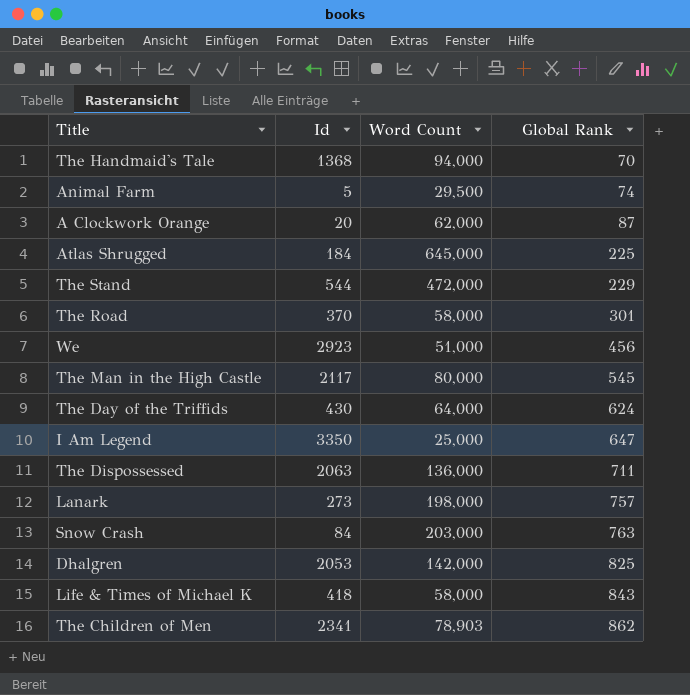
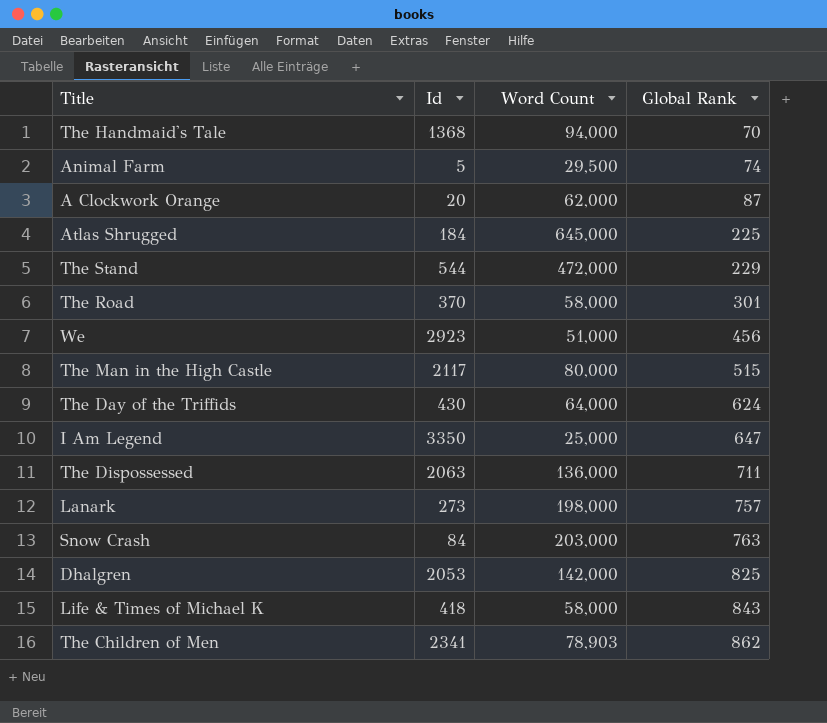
The Man in the High Castle | Global Rank: 545 -> 515

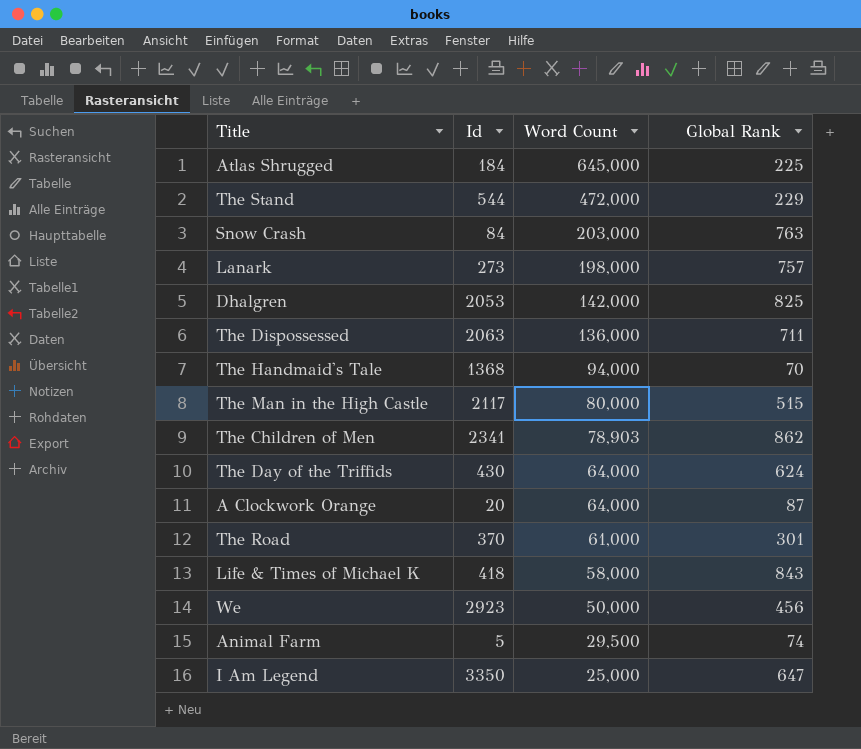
row order: Global Rank ascending -> Word Count descending
A Clockwork Orange | Word Count: 62,000 -> 64,000
The Road | Word Count: 58,000 -> 61,000
We | Word Count: 51,000 -> 50,000

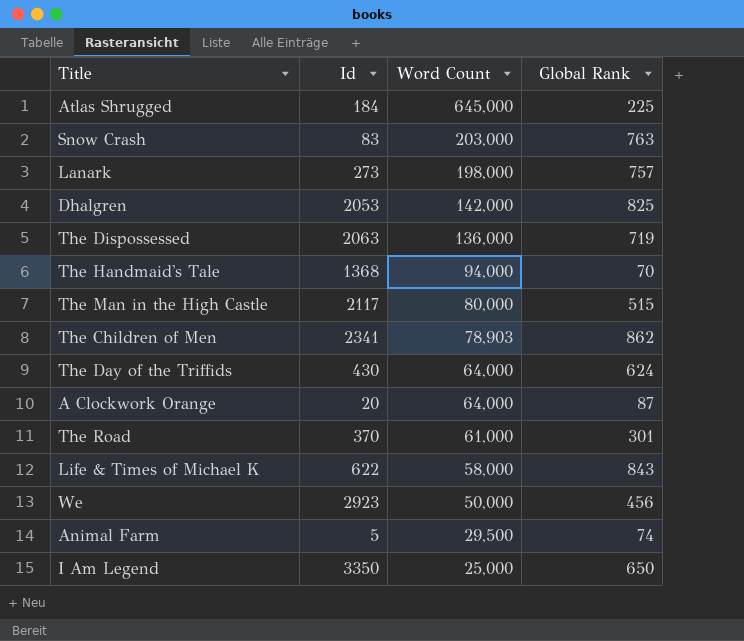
row The Stand: 544 | 472,000 | 229 -> none
Snow Crash | Id: 84 -> 83
The Dispossessed | Global Rank: 711 -> 719
Life & Times of Michael K | Id: 418 -> 622
I Am Legend | Global Rank: 647 -> 650

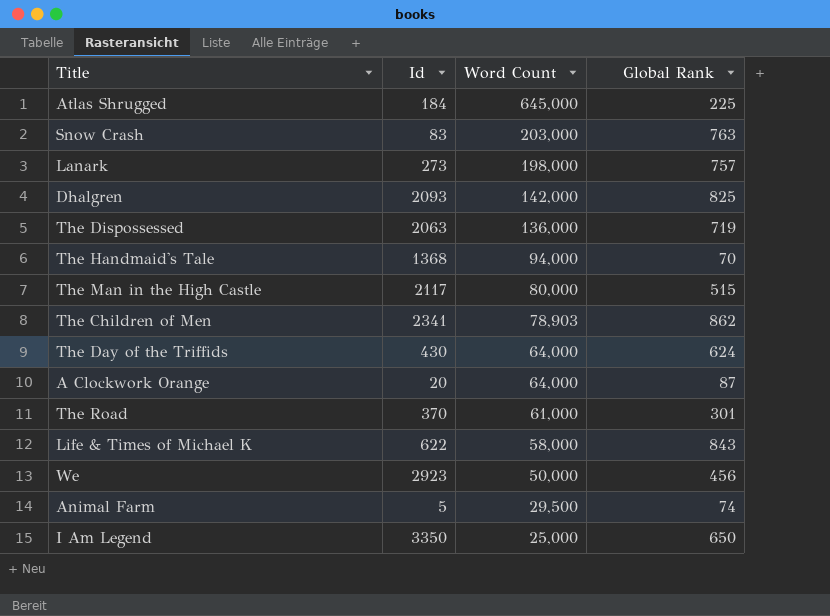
Dhalgren | Id: 2053 -> 2093

